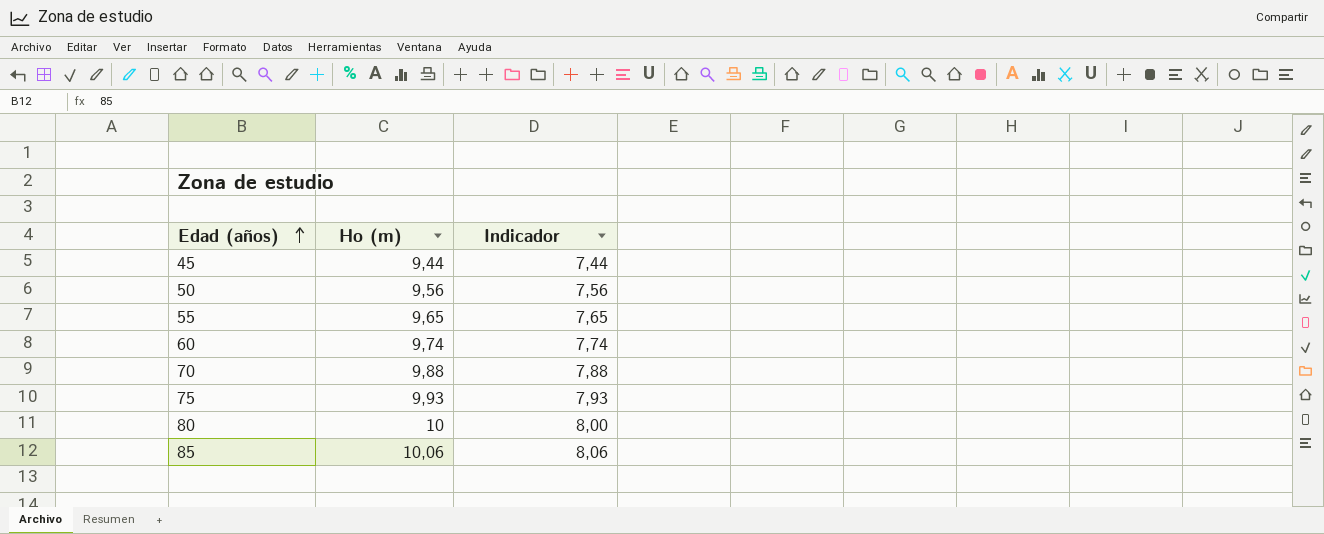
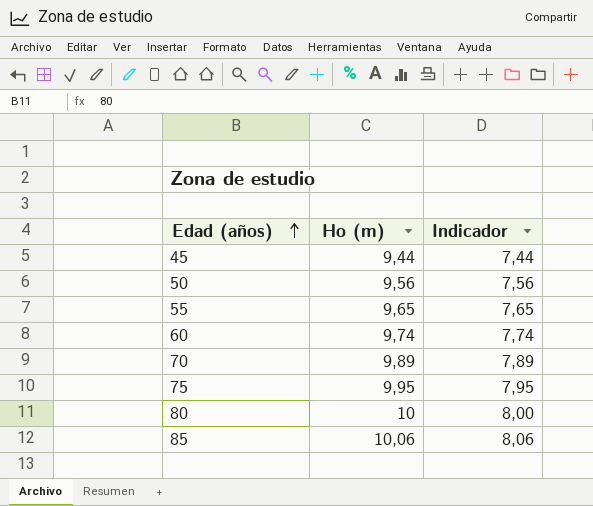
70 | Ho (m): 9,88 -> 9,89
70 | Indicador: 7,88 -> 7,89
75 | Ho (m): 9,93 -> 9,95
75 | Indicador: 7,93 -> 7,95

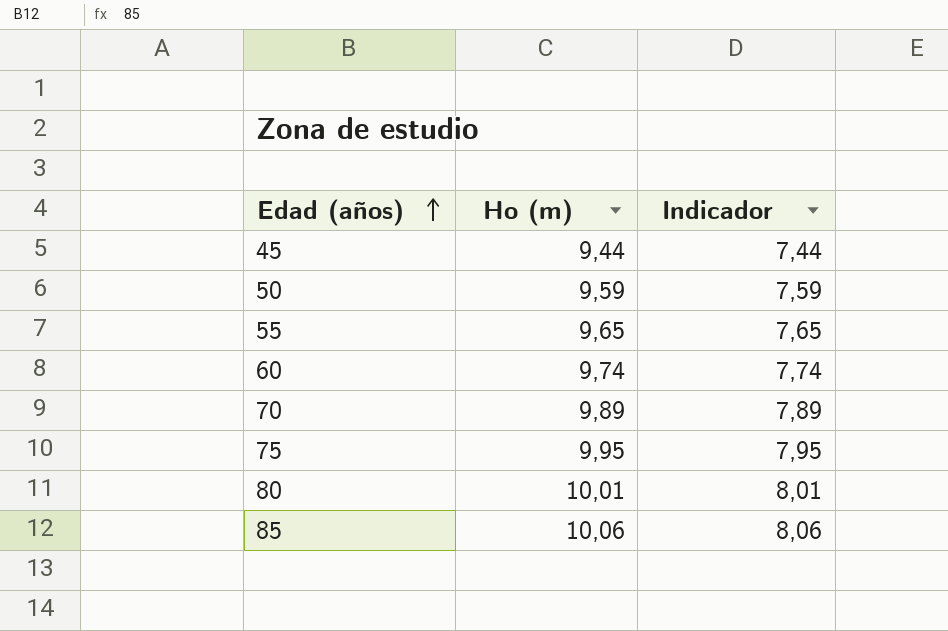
50 | Ho (m): 9,56 -> 9,59
50 | Indicador: 7,56 -> 7,59
80 | Ho (m): 10 -> 10,01
80 | Indicador: 8,00 -> 8,01

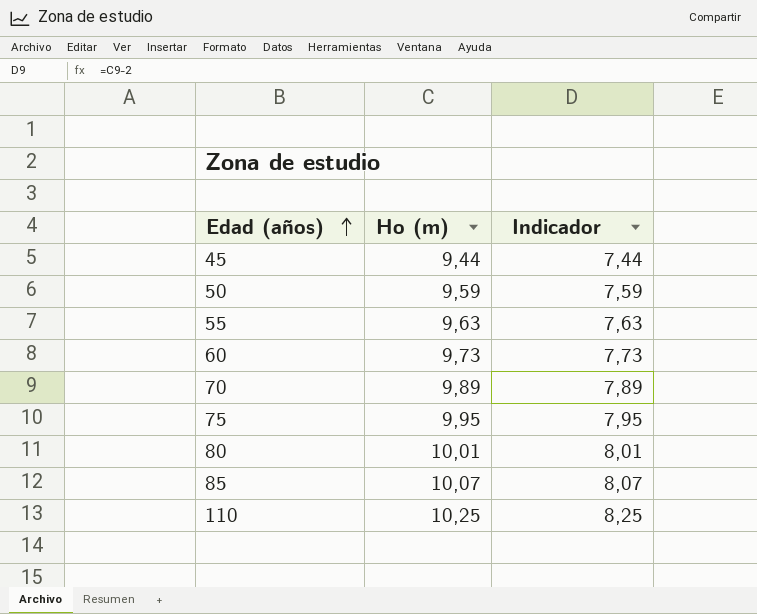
55 | Ho (m): 9,65 -> 9,63
55 | Indicador: 7,65 -> 7,63
60 | Ho (m): 9,74 -> 9,73
60 | Indicador: 7,74 -> 7,73
85 | Ho (m): 10,06 -> 10,07
85 | Indicador: 8,06 -> 8,07
row 110: none -> 10,25 | 8,25

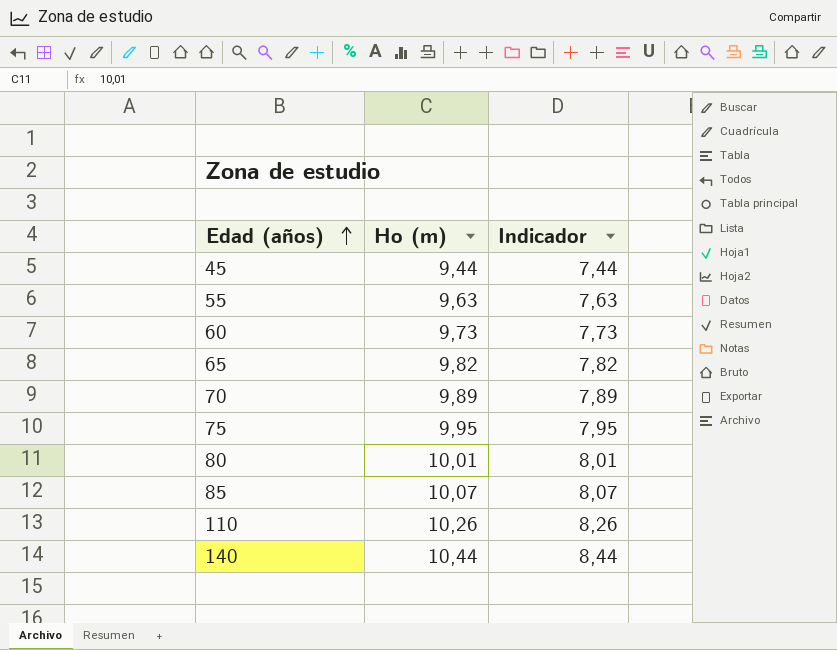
row 50: 9,59 | 7,59 -> none
row 65: none -> 9,82 | 7,82
110 | Ho (m): 10,25 -> 10,26
110 | Indicador: 8,25 -> 8,26
row 140: none -> 10,44 | 8,44

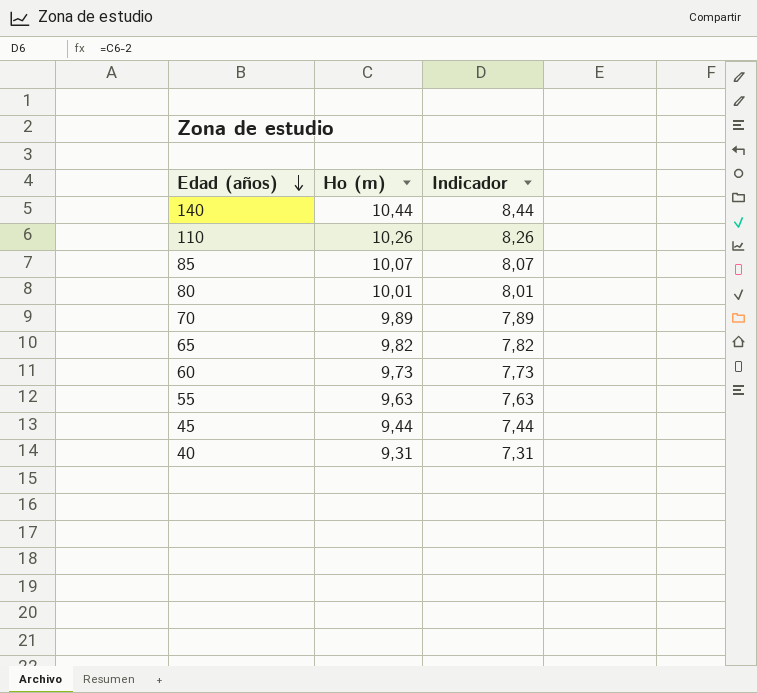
row order: Edad (años) ascending -> Edad (años) descending
row 75: 9,95 | 7,95 -> none
row 40: none -> 9,31 | 7,31

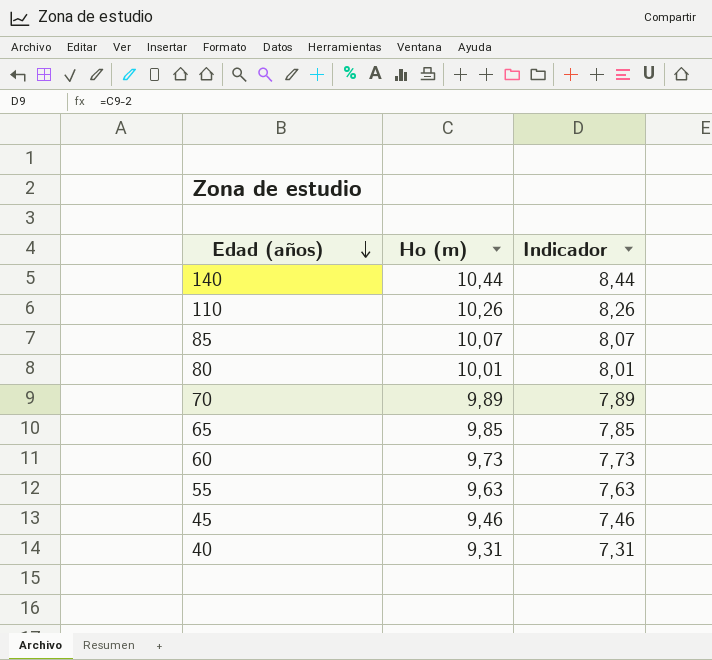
65 | Ho (m): 9,82 -> 9,85
65 | Indicador: 7,82 -> 7,85
45 | Ho (m): 9,44 -> 9,46
45 | Indicador: 7,44 -> 7,46

